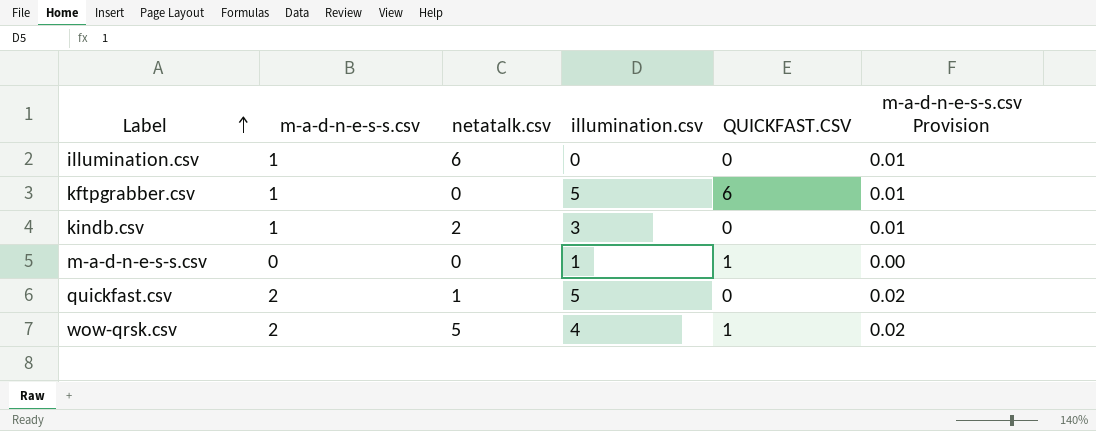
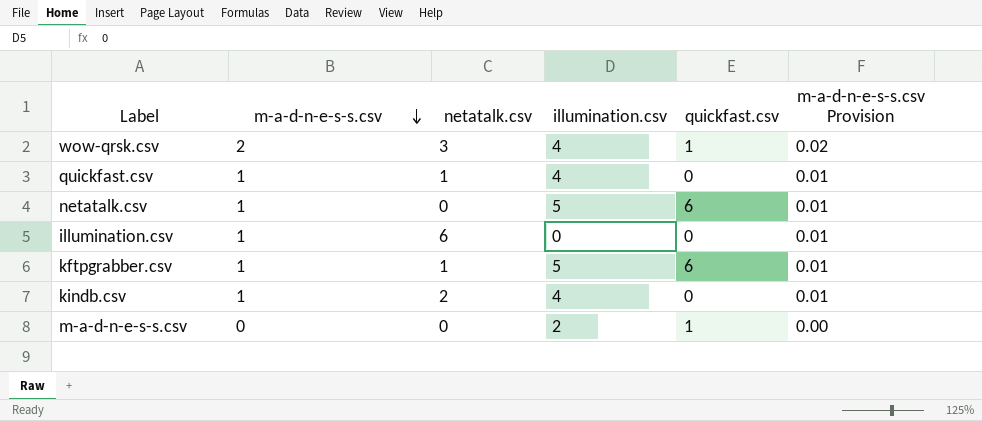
row order: Label ascending -> m-a-d-n-e-s-s.csv descending
column name: QUICKFAST.CSV -> quickfast.csv
wow-qrsk.csv | netatalk.csv: 5 -> 3
quickfast.csv | m-a-d-n-e-s-s.csv: 2 -> 1
quickfast.csv | illumination.csv: 5 -> 4
quickfast.csv | m-a-d-n-e-s-s.csv Provision: 0.02 -> 0.01
row netatalk.csv: none -> 1 | 0 | 5 | 6 | 0.01
kftpgrabber.csv | netatalk.csv: 0 -> 1
kindb.csv | illumination.csv: 3 -> 4
m-a-d-n-e-s-s.csv | illumination.csv: 1 -> 2

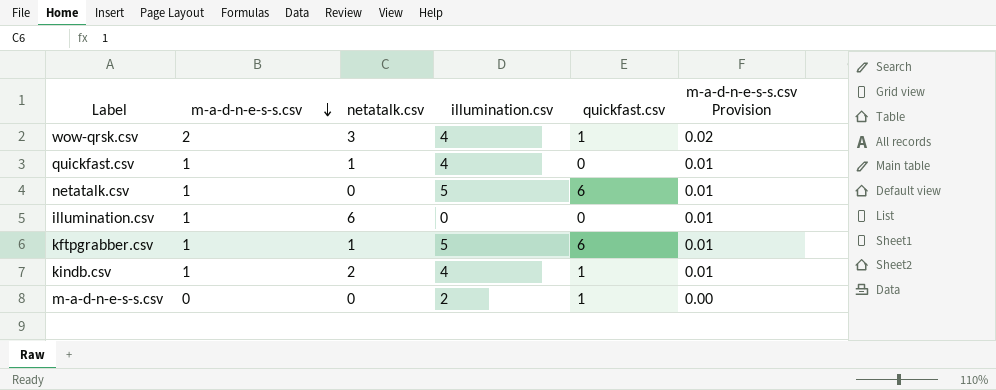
kindb.csv | quickfast.csv: 0 -> 1

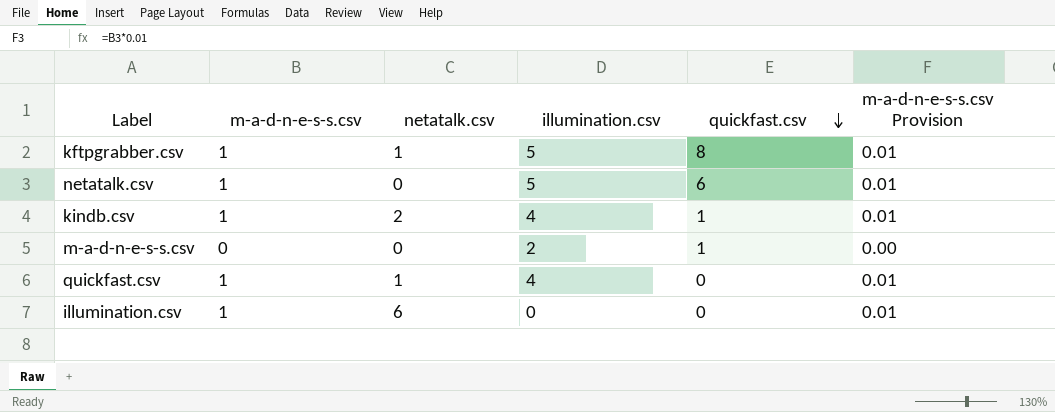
row order: m-a-d-n-e-s-s.csv descending -> quickfast.csv descending
row wow-qrsk.csv: 2 | 3 | 4 | 1 | 0.02 -> none
kftpgrabber.csv | quickfast.csv: 6 -> 8

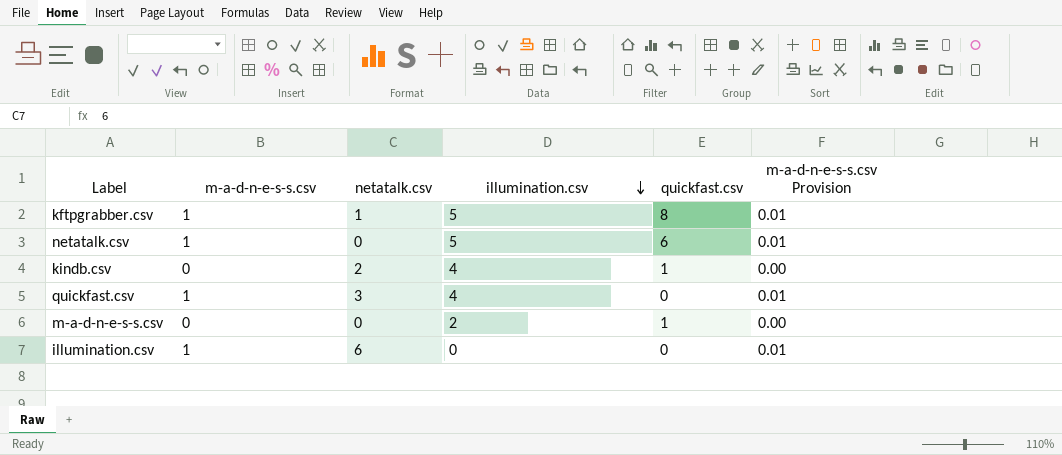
row order: quickfast.csv descending -> illumination.csv descending
kindb.csv | m-a-d-n-e-s-s.csv: 1 -> 0
kindb.csv | m-a-d-n-e-s-s.csv Provision: 0.01 -> 0.00
quickfast.csv | netatalk.csv: 1 -> 3

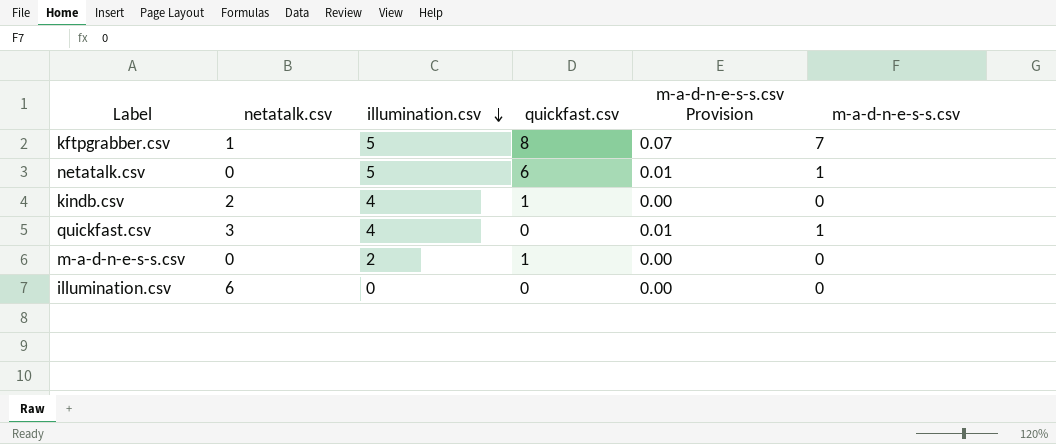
column m-a-d-n-e-s-s.csv | position: 2 -> 6
kftpgrabber.csv | m-a-d-n-e-s-s.csv Provision: 0.01 -> 0.07
kftpgrabber.csv | m-a-d-n-e-s-s.csv: 1 -> 7
illumination.csv | m-a-d-n-e-s-s.csv Provision: 0.01 -> 0.00
illumination.csv | m-a-d-n-e-s-s.csv: 1 -> 0

